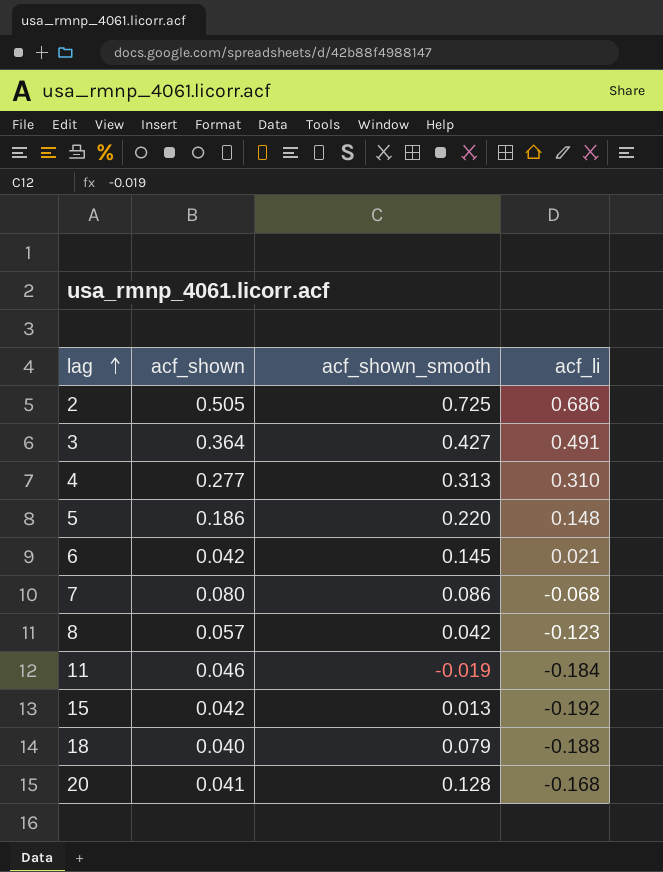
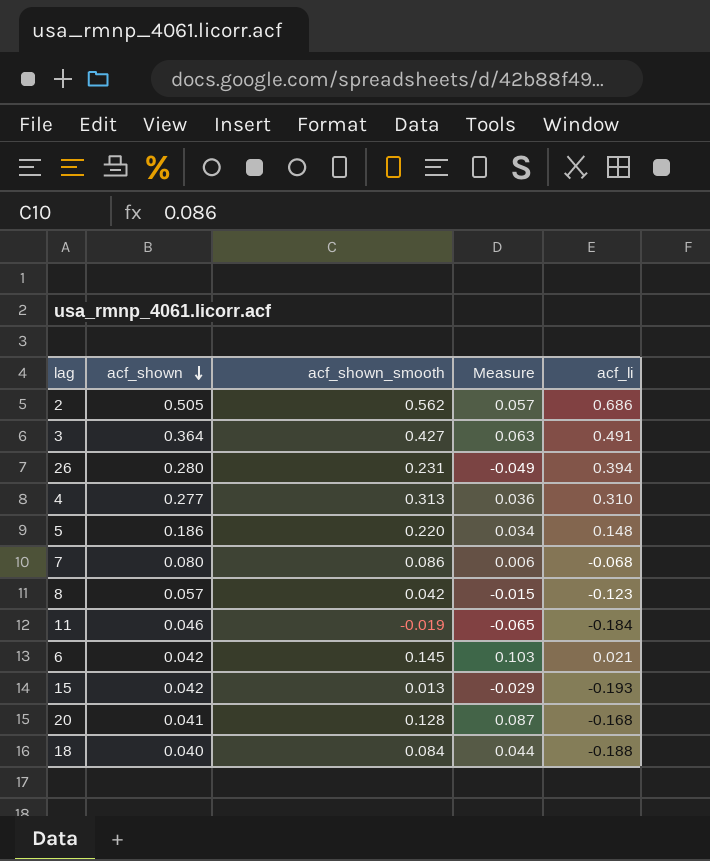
row order: lag ascending -> acf_shown descending
column Measure | formula: none -> [acf_shown_smooth] - [acf_shown]
2 | acf_shown_smooth: 0.725 -> 0.562
row 26: none -> 0.280 | 0.231 | -0.049 | 0.394
15 | acf_li: -0.192 -> -0.193
18 | acf_shown_smooth: 0.079 -> 0.084

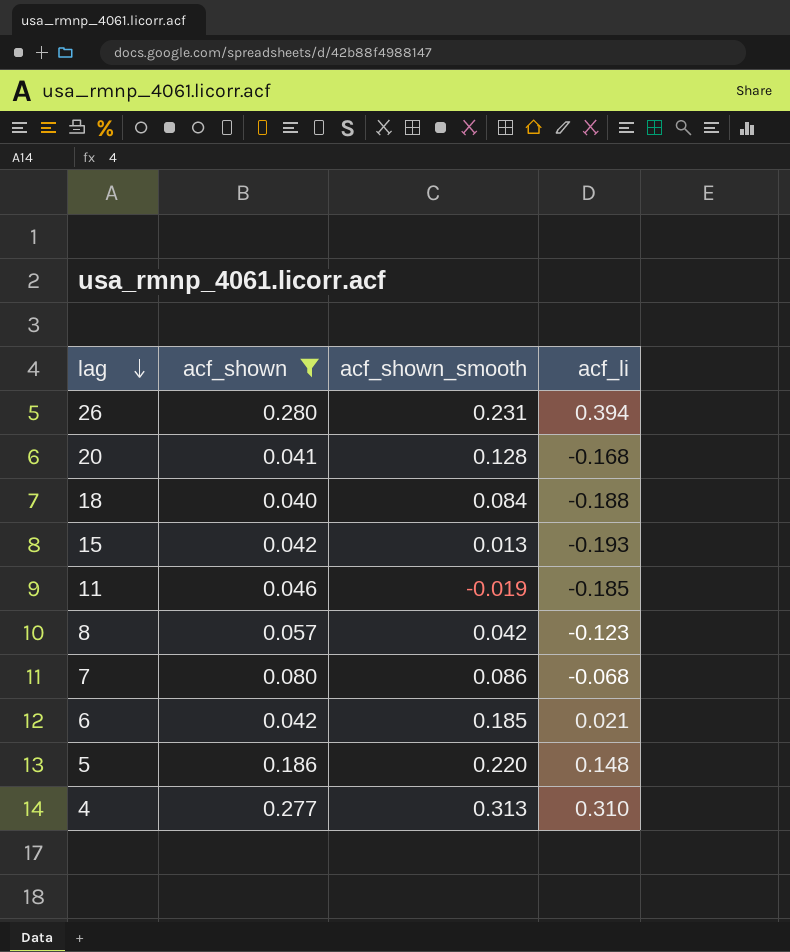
filter: none -> acf_shown <= 0.280
row order: acf_shown descending -> lag descending
column Measure | formula: [acf_shown_smooth] - [acf_shown] -> none
11 | acf_li: -0.184 -> -0.185
6 | acf_shown_smooth: 0.145 -> 0.185

